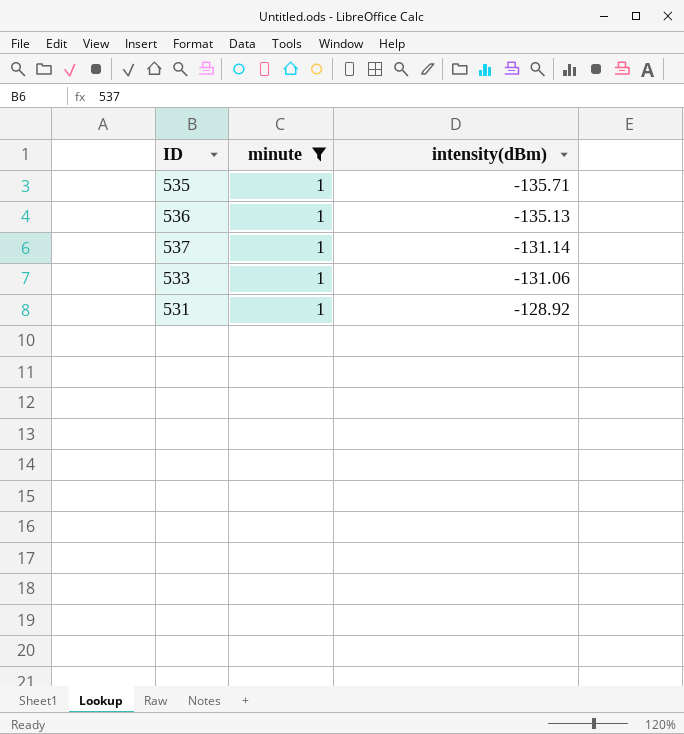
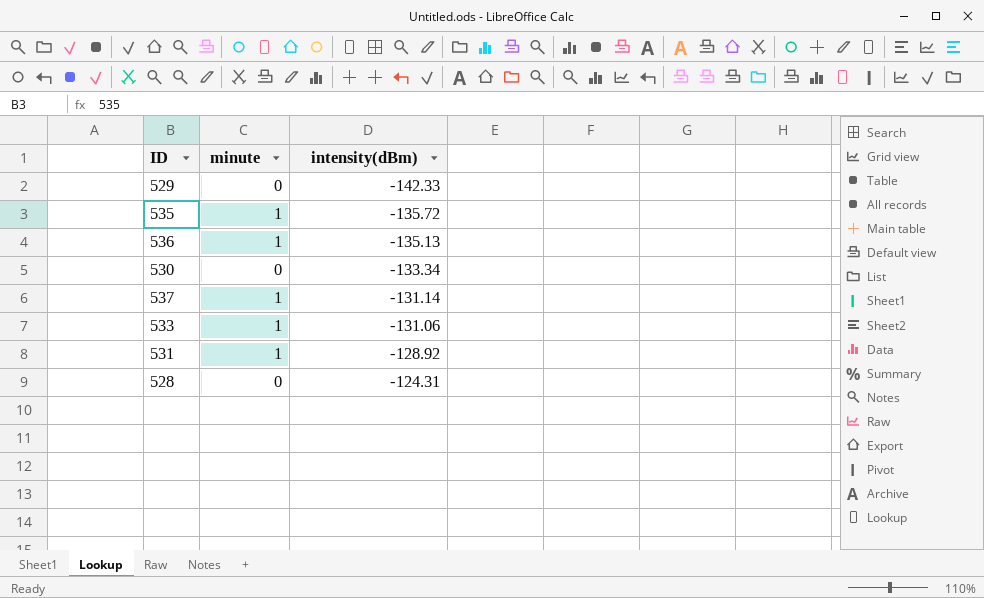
filter: minute = 1 -> none
535 | intensity(dBm): -135.71 -> -135.72

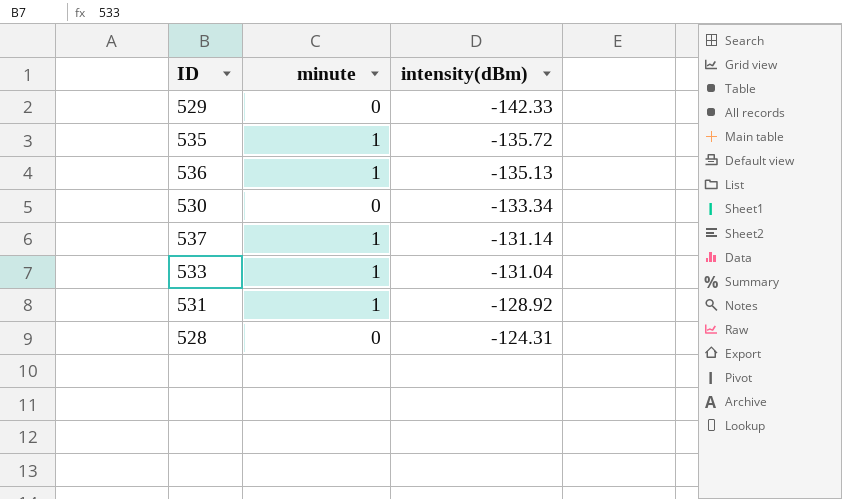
533 | intensity(dBm): -131.06 -> -131.04

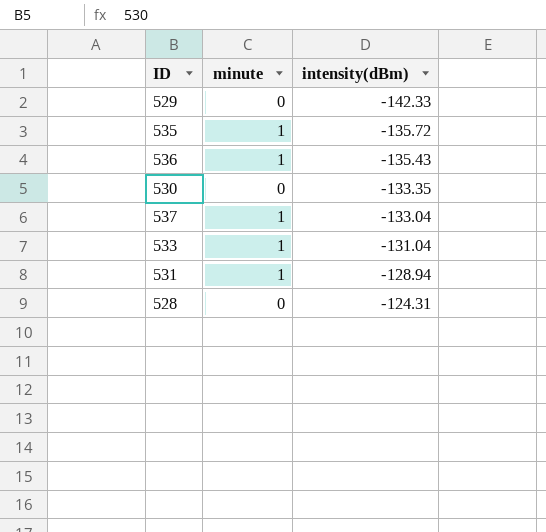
536 | intensity(dBm): -135.13 -> -135.43
530 | intensity(dBm): -133.34 -> -133.35
537 | intensity(dBm): -131.14 -> -133.04
531 | intensity(dBm): -128.92 -> -128.94

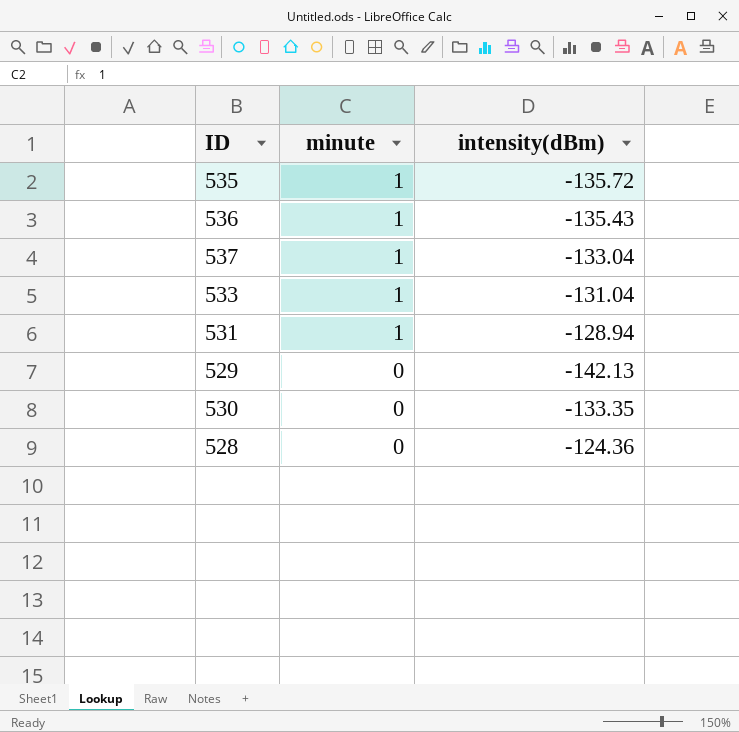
row order: intensity(dBm) ascending -> minute descending
529 | intensity(dBm): -142.33 -> -142.13
528 | intensity(dBm): -124.31 -> -124.36

